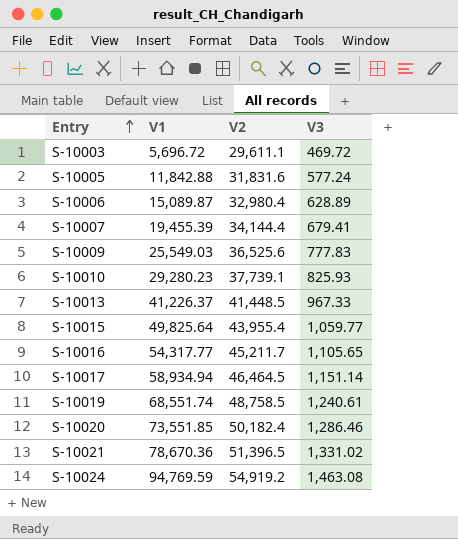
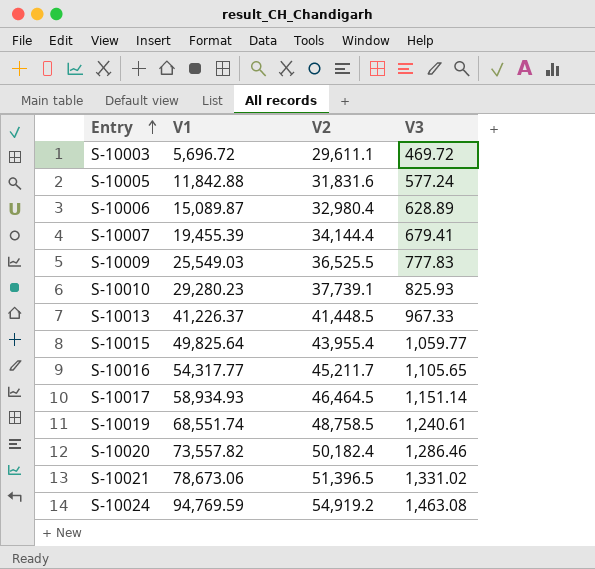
S-10009 | V2: 36,525.6 -> 36,525.5
S-10017 | V1: 58,934.94 -> 58,934.93
S-10020 | V1: 73,551.85 -> 73,557.82
S-10021 | V1: 78,670.36 -> 78,673.06

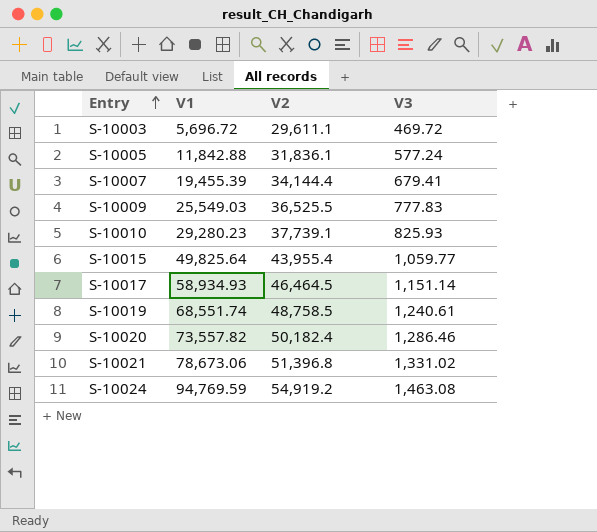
row S-10006: 15,089.87 | 32,980.4 | 628.89 -> none
row S-10013: 41,226.37 | 41,448.5 | 967.33 -> none
row S-10016: 54,317.77 | 45,211.7 | 1,105.65 -> none
S-10005 | V2: 31,831.6 -> 31,836.1
S-10021 | V2: 51,396.5 -> 51,396.8

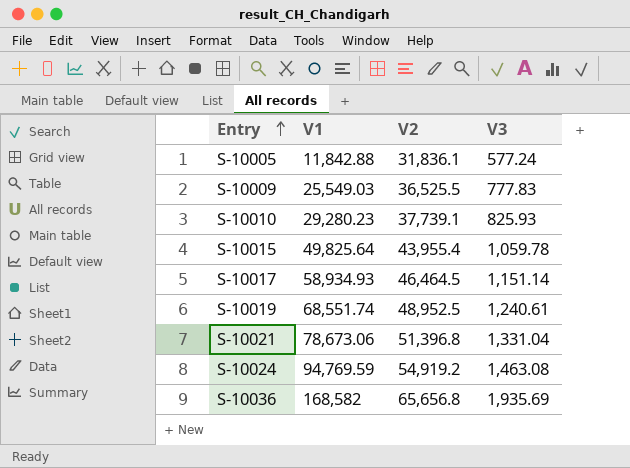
row S-10003: 5,696.72 | 29,611.1 | 469.72 -> none
row S-10007: 19,455.39 | 34,144.4 | 679.41 -> none
row S-10020: 73,557.82 | 50,182.4 | 1,286.46 -> none
S-10015 | V3: 1,059.77 -> 1,059.78
S-10019 | V2: 48,758.5 -> 48,952.5
S-10021 | V3: 1,331.02 -> 1,331.04
row S-10036: none -> 168,582 | 65,656.8 | 1,935.69

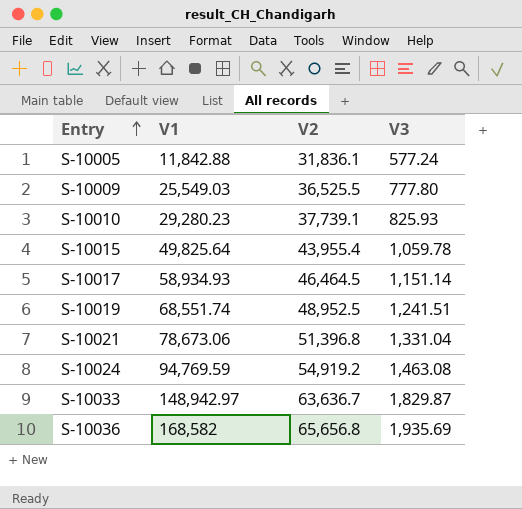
S-10009 | V3: 777.83 -> 777.80
S-10019 | V3: 1,240.61 -> 1,241.51
row S-10033: none -> 148,942.97 | 63,636.7 | 1,829.87

